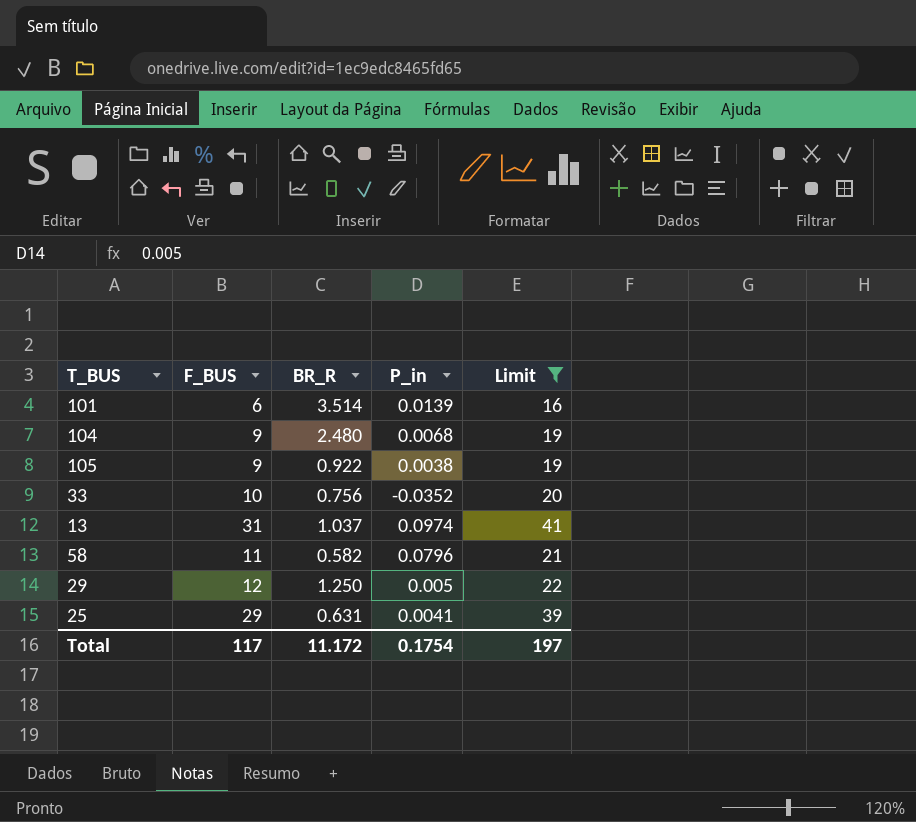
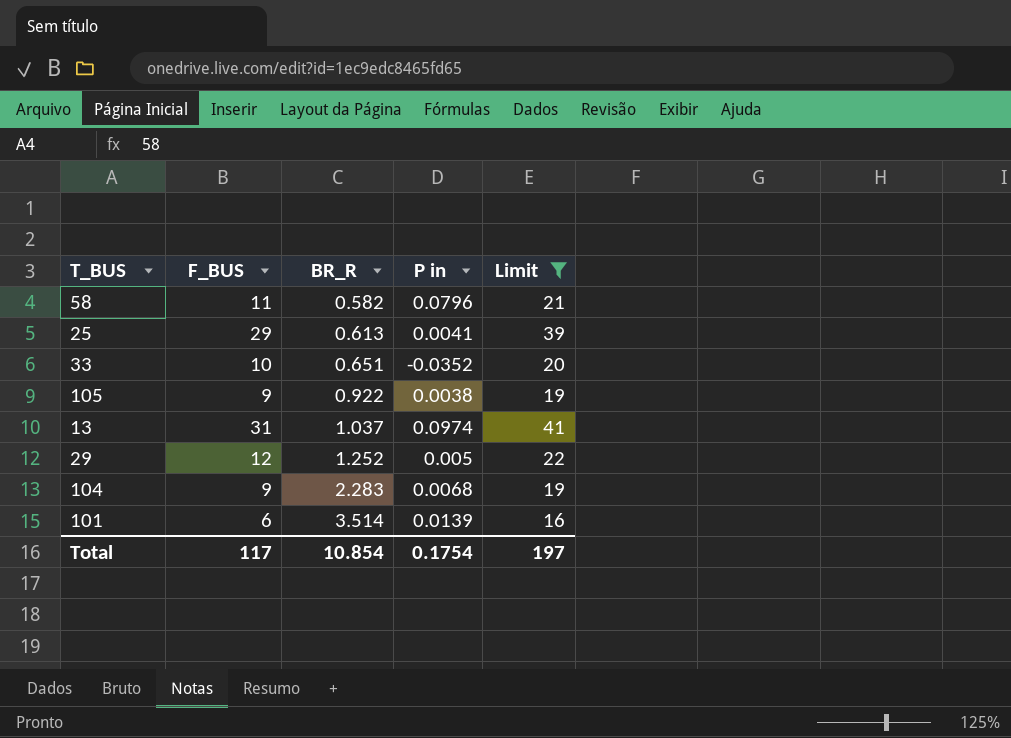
row order: none -> BR_R ascending
column name: P_in -> P in
25 | BR_R: 0.631 -> 0.613
33 | BR_R: 0.756 -> 0.651
29 | BR_R: 1.250 -> 1.252
104 | BR_R: 2.480 -> 2.283
Total | BR_R: 11.172 -> 10.854

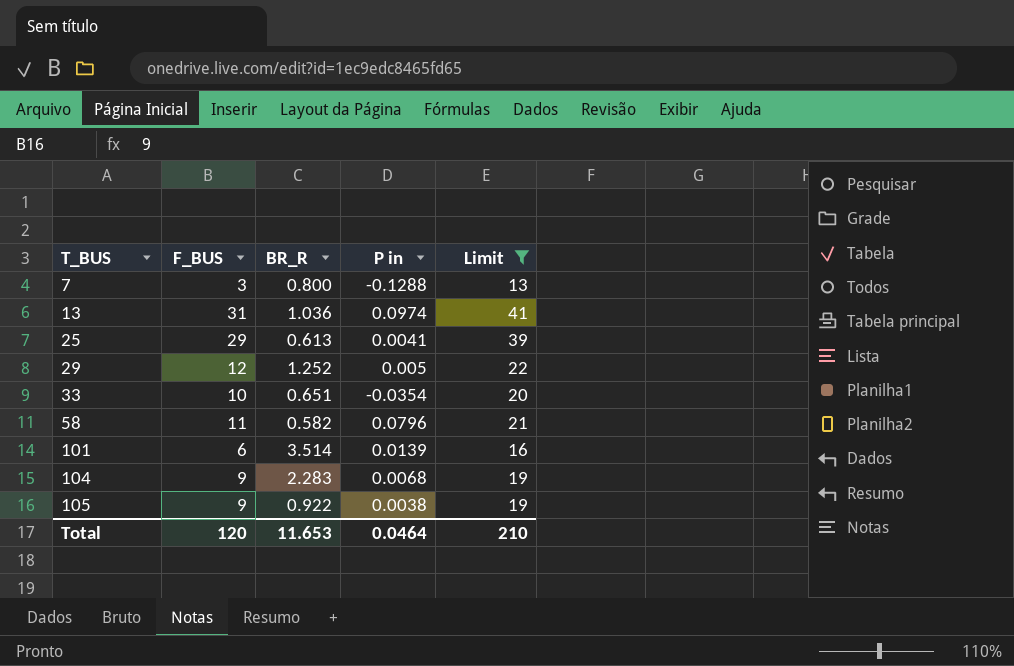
row order: BR_R ascending -> T_BUS ascending
row 7: none -> 3 | 0.800 | -0.1288 | 13
13 | BR_R: 1.037 -> 1.036
33 | P in: -0.0352 -> -0.0354
Total | F_BUS: 117 -> 120
Total | BR_R: 10.854 -> 11.653
Total | P in: 0.1754 -> 0.0464
Total | Limit: 197 -> 210

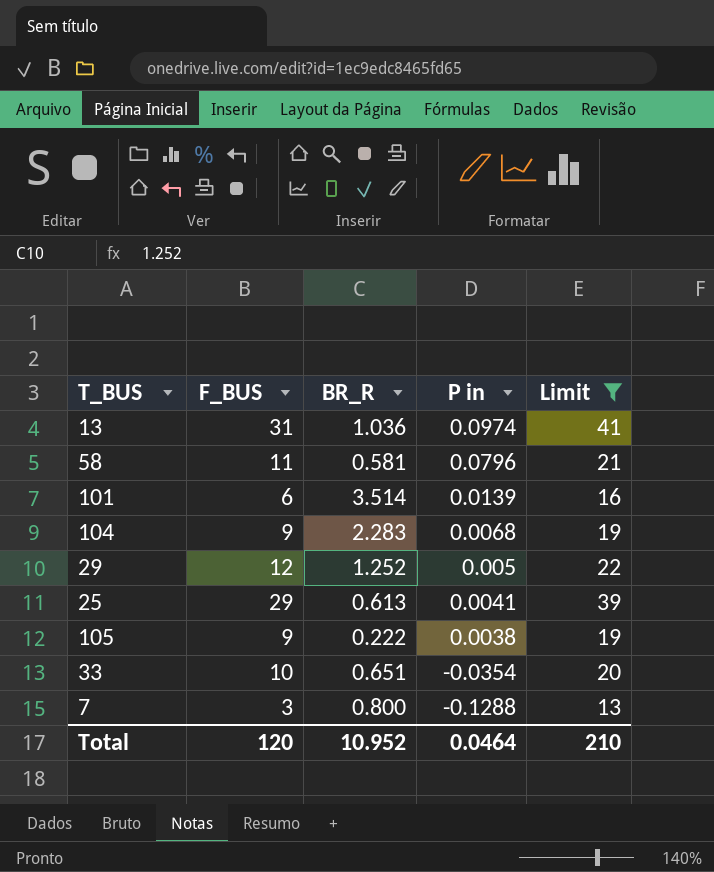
row order: T_BUS ascending -> P in descending
58 | BR_R: 0.582 -> 0.581
105 | BR_R: 0.922 -> 0.222
Total | BR_R: 11.653 -> 10.952

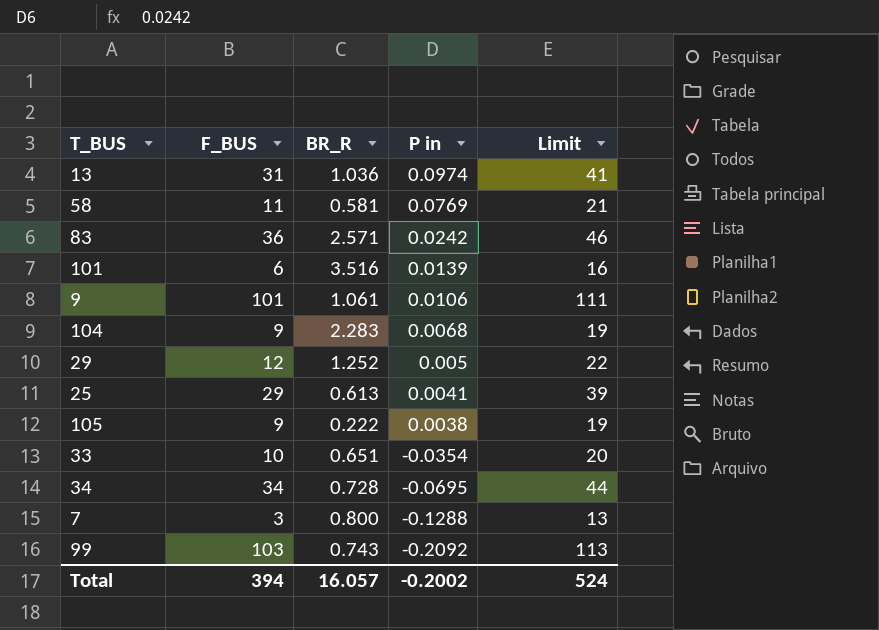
filter: Limit <= 41 -> none
58 | P in: 0.0796 -> 0.0769
101 | BR_R: 3.514 -> 3.516
Total | F_BUS: 120 -> 394
Total | BR_R: 10.952 -> 16.057
Total | P in: 0.0464 -> -0.2002
Total | Limit: 210 -> 524

